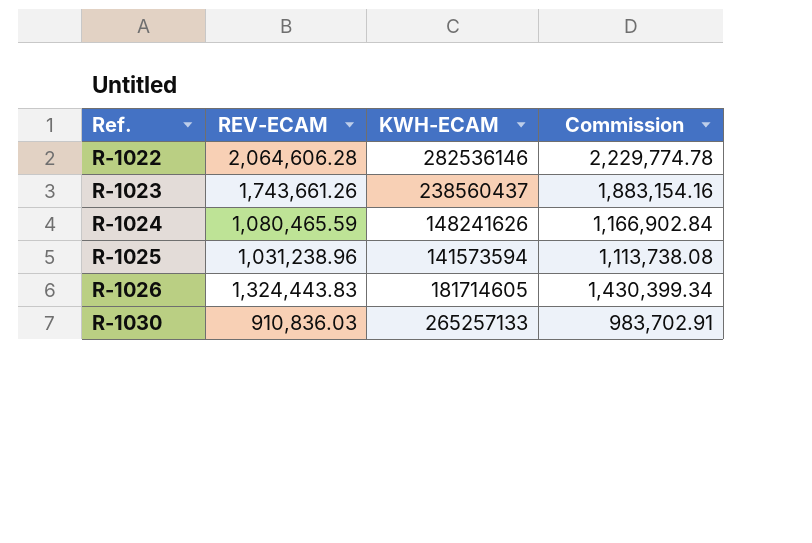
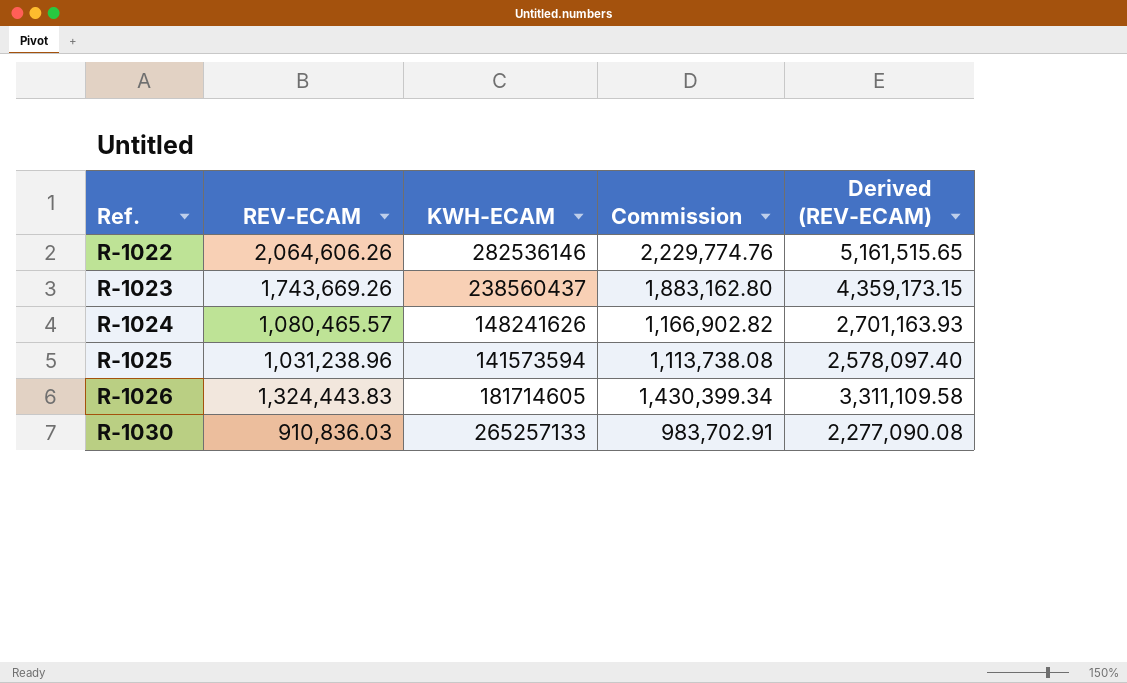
column Derived (REV-ECAM) | formula: none -> [REV-ECAM] * 2.5
R-1022 | REV-ECAM: 2,064,606.28 -> 2,064,606.26
R-1022 | Commission: 2,229,774.78 -> 2,229,774.76
R-1023 | REV-ECAM: 1,743,661.26 -> 1,743,669.26
R-1023 | Commission: 1,883,154.16 -> 1,883,162.80
R-1024 | REV-ECAM: 1,080,465.59 -> 1,080,465.57
R-1024 | Commission: 1,166,902.84 -> 1,166,902.82

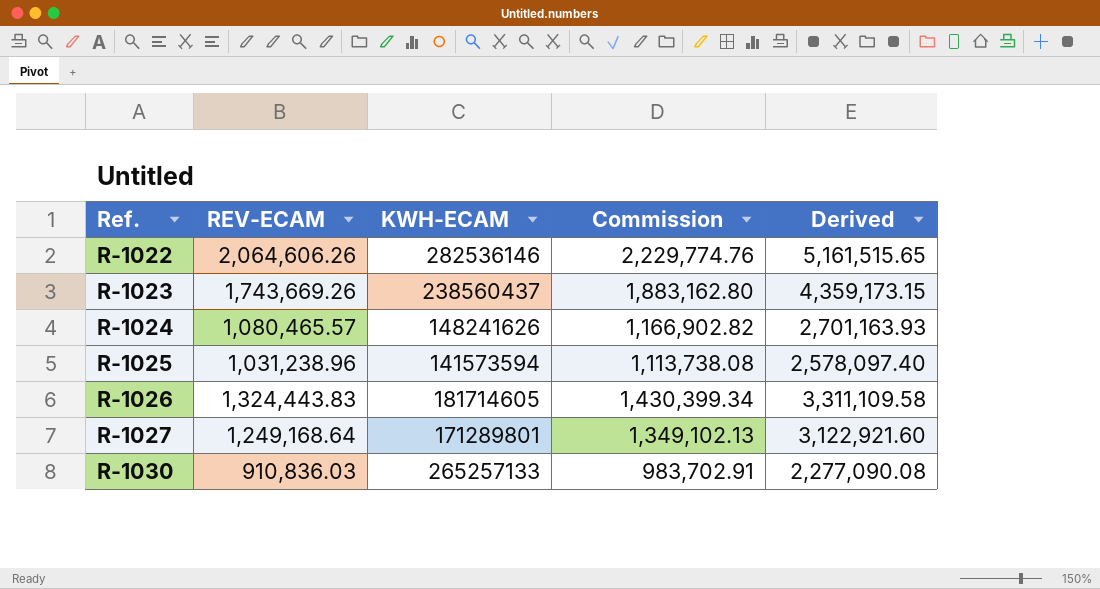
column name: Derived (REV-ECAM) -> Derived
row R-1027: none -> 1,249,168.64 | 171289801 | 1,349,102.13 | 3,122,921.60

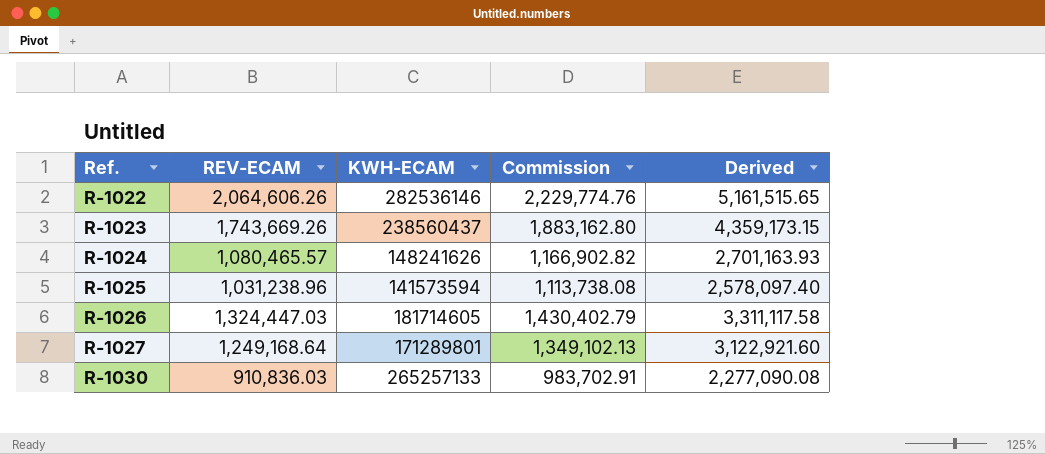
R-1026 | REV-ECAM: 1,324,443.83 -> 1,324,447.03
R-1026 | Commission: 1,430,399.34 -> 1,430,402.79
R-1026 | Derived: 3,311,109.58 -> 3,311,117.58

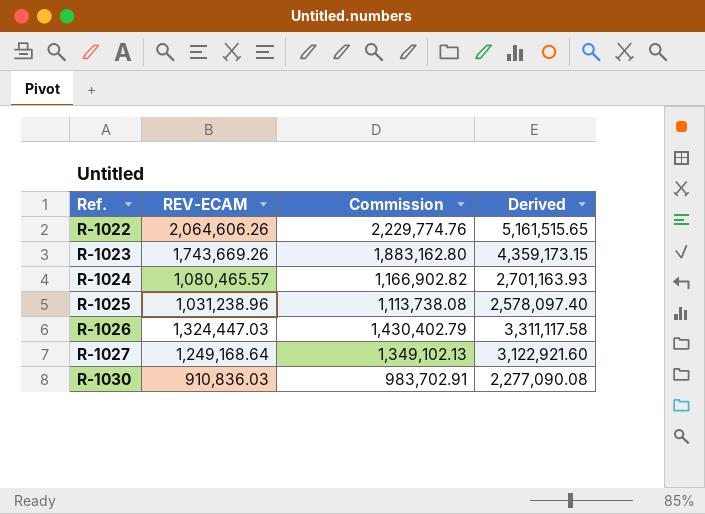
column KWH-ECAM | position: 3 -> none

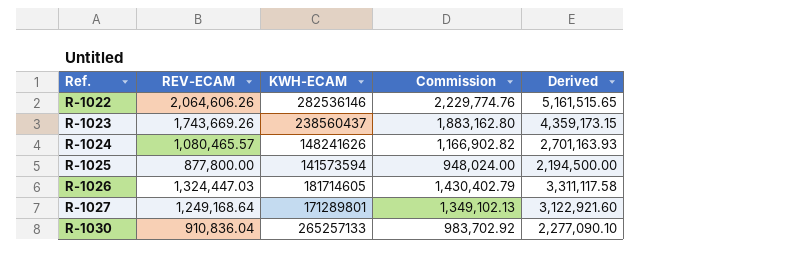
column KWH-ECAM | position: none -> 3
R-1025 | REV-ECAM: 1,031,238.96 -> 877,800.00
R-1025 | Commission: 1,113,738.08 -> 948,024.00
R-1025 | Derived: 2,578,097.40 -> 2,194,500.00
R-1030 | REV-ECAM: 910,836.03 -> 910,836.04
R-1030 | Commission: 983,702.91 -> 983,702.92
R-1030 | Derived: 2,277,090.08 -> 2,277,090.10

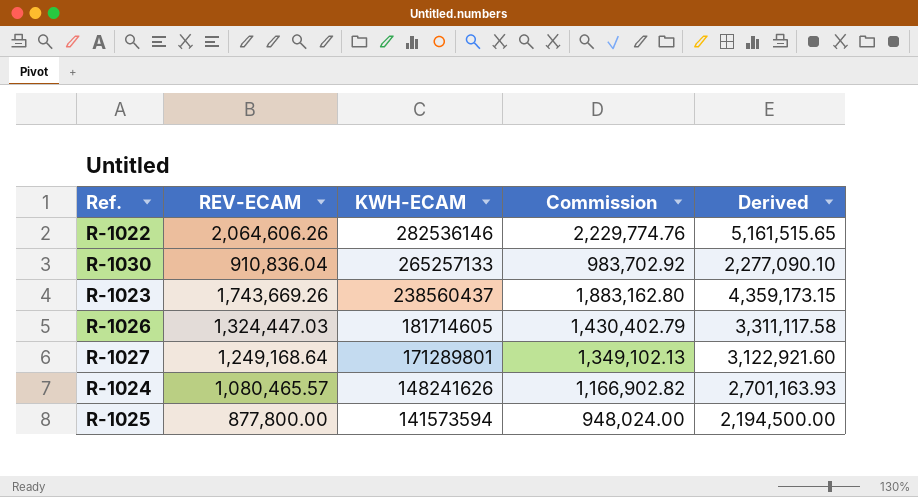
row order: Ref. ascending -> KWH-ECAM descending

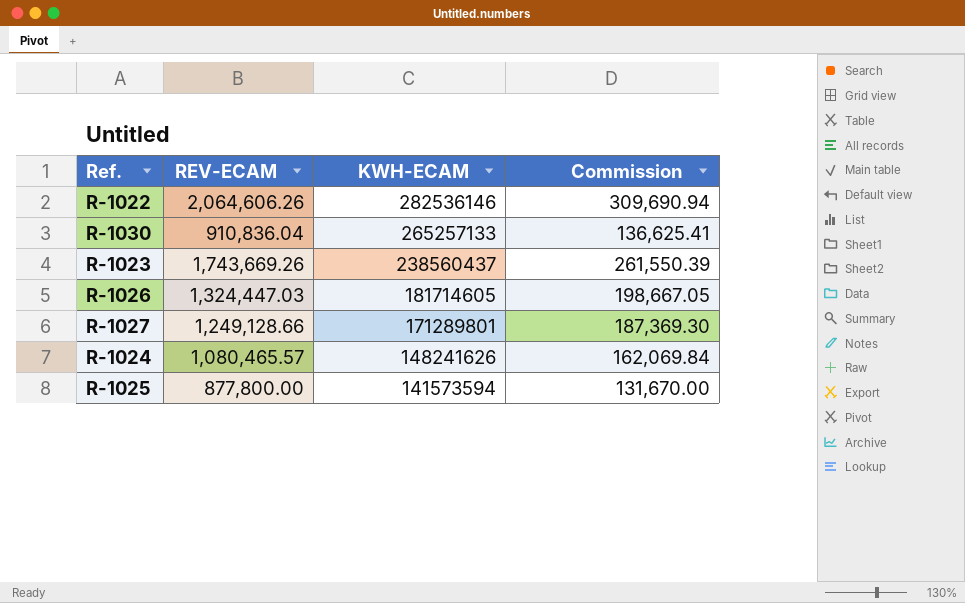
column Derived | formula: [REV-ECAM] * 2.5 -> none
column Commission | formula: [REV-ECAM] * 1.08 -> [REV-ECAM] * 0.15
R-1027 | REV-ECAM: 1,249,168.64 -> 1,249,128.66

